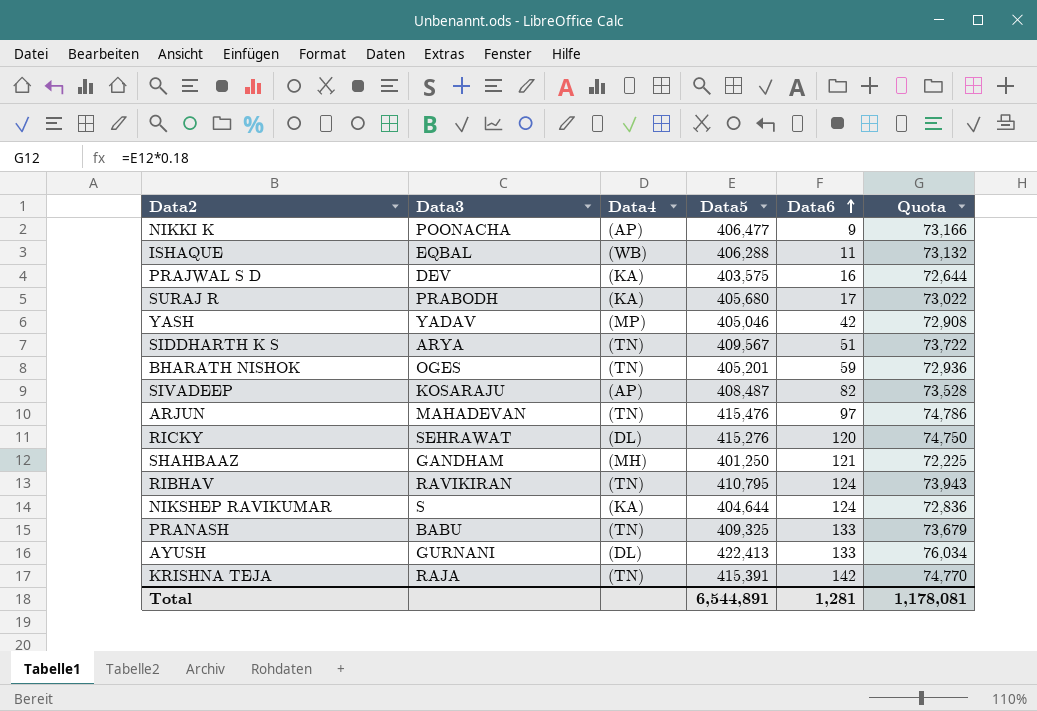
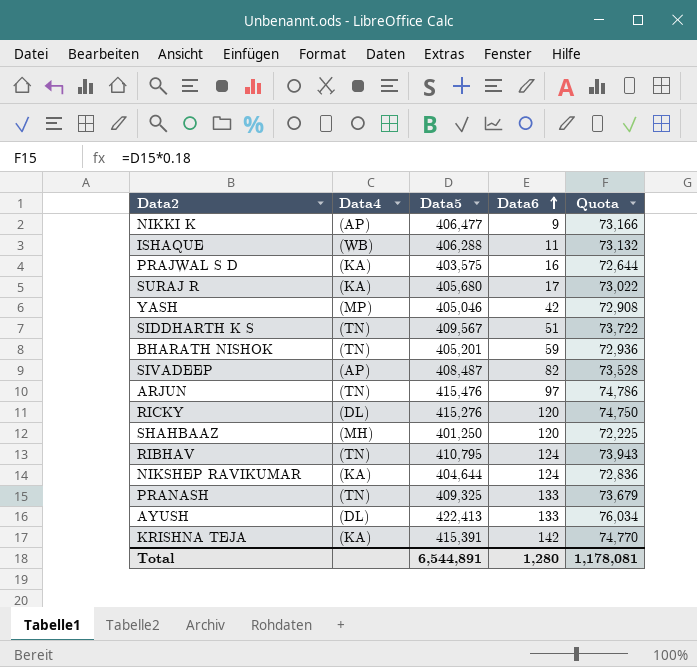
column Data3 | position: 2 -> none
SHAHBAAZ | Data6: 121 -> 120
KRISHNA TEJA | Data4: (TN) -> (KA)
Total | Data6: 1,281 -> 1,280

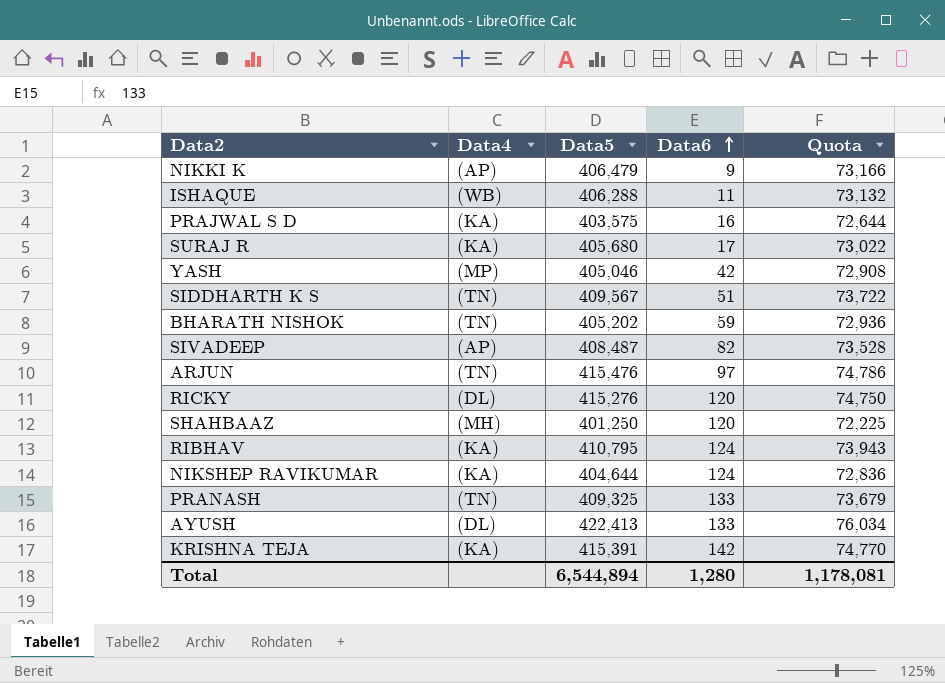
NIKKI K | Data5: 406,477 -> 406,479
BHARATH NISHOK | Data5: 405,201 -> 405,202
RIBHAV | Data4: (TN) -> (KA)
Total | Data5: 6,544,891 -> 6,544,894

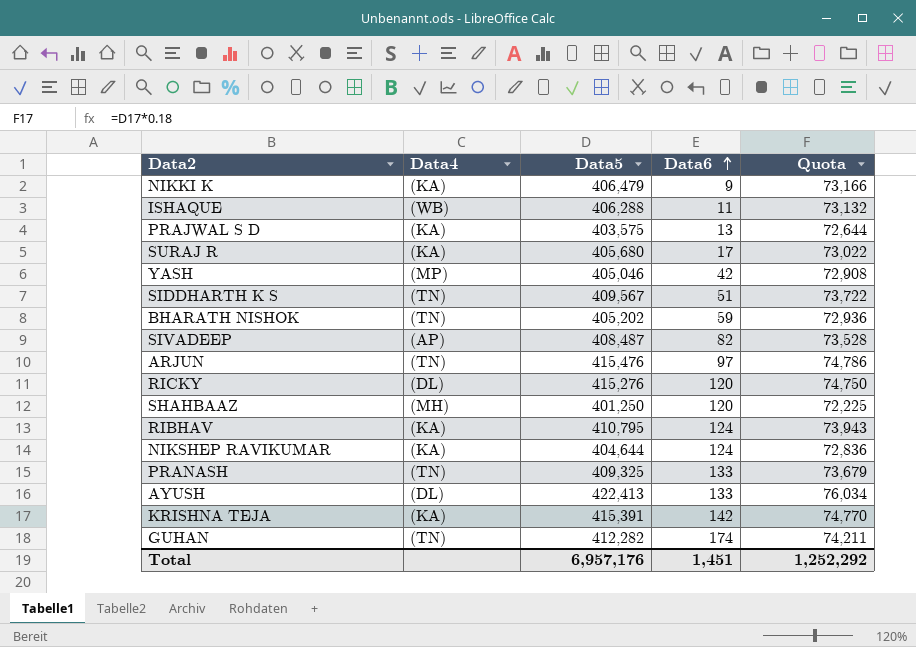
NIKKI K | Data4: (AP) -> (KA)
PRAJWAL S D | Data6: 16 -> 13
row GUHAN: none -> (TN) | 412,282 | 174 | 74,211
Total | Data5: 6,544,894 -> 6,957,176
Total | Data6: 1,280 -> 1,451
Total | Quota: 1,178,081 -> 1,252,292

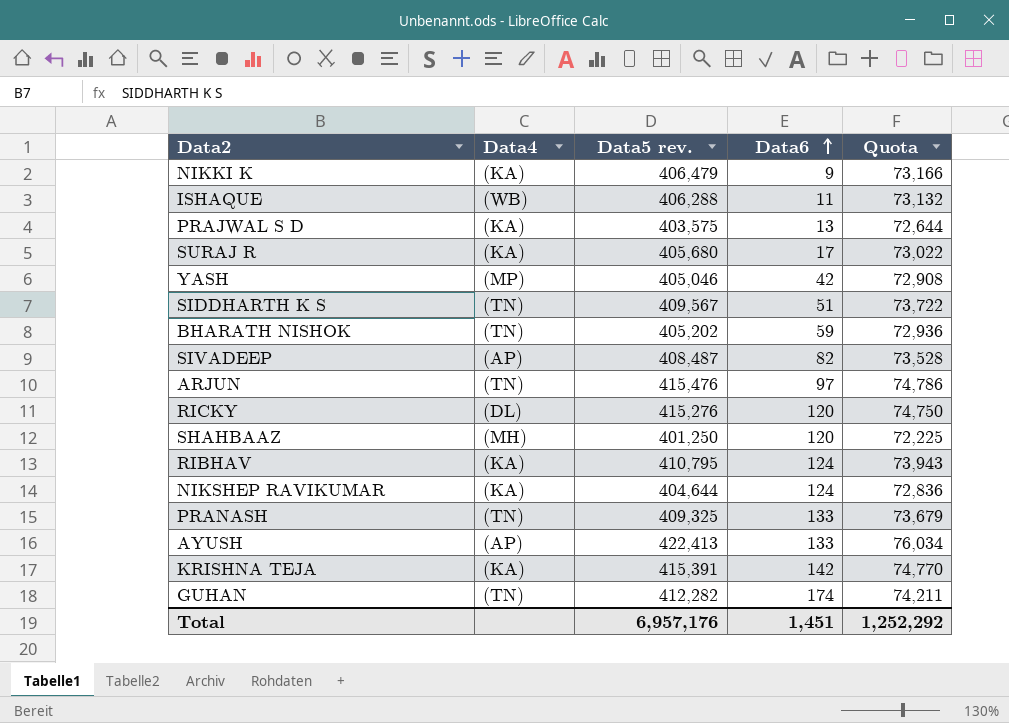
column name: Data5 -> Data5 rev.
AYUSH | Data4: (DL) -> (AP)

